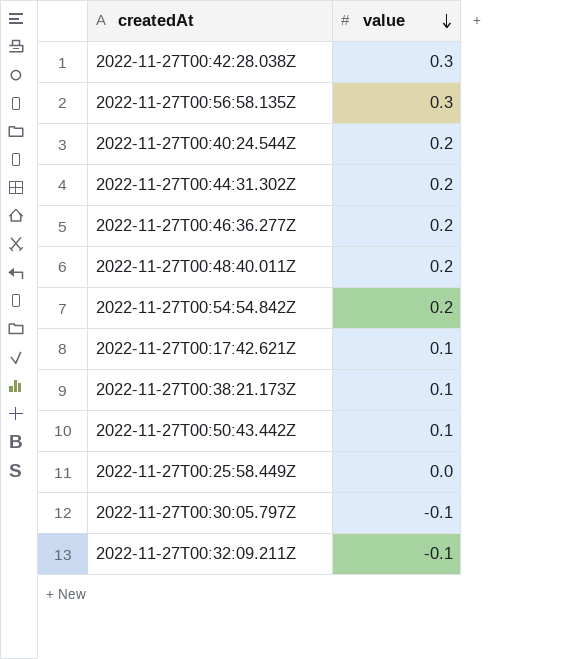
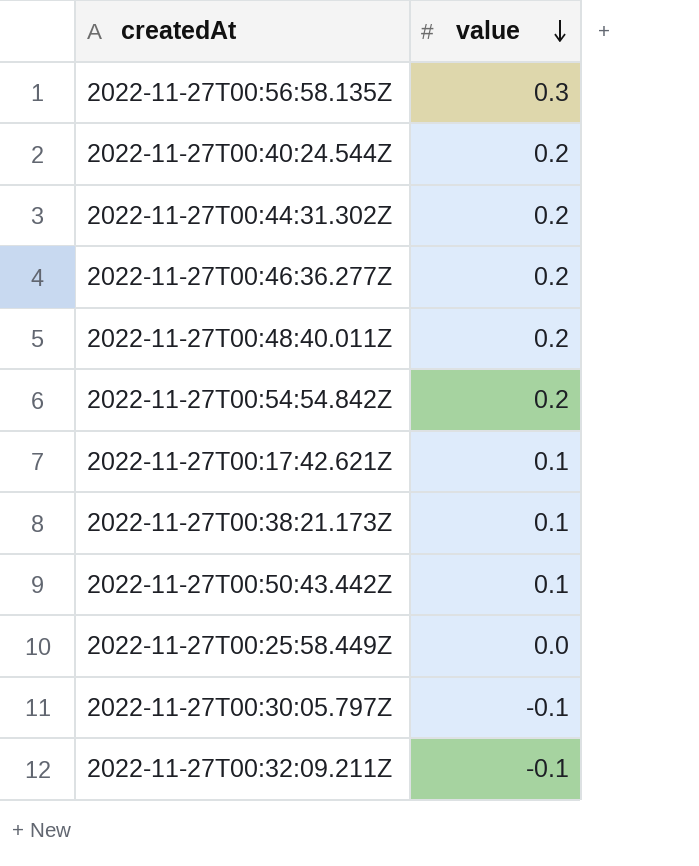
row 2022-11-27T00:42:28.038Z: 0.3 -> none

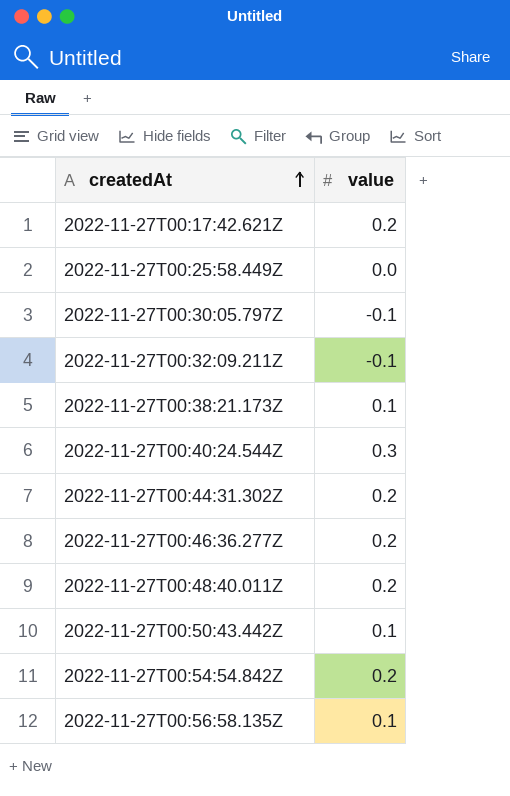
row order: value descending -> createdAt ascending
2022-11-27T00:17:42.621Z | value: 0.1 -> 0.2
2022-11-27T00:40:24.544Z | value: 0.2 -> 0.3
2022-11-27T00:56:58.135Z | value: 0.3 -> 0.1

